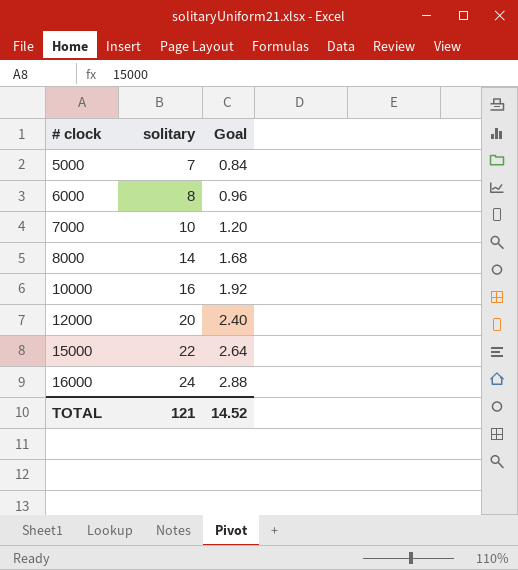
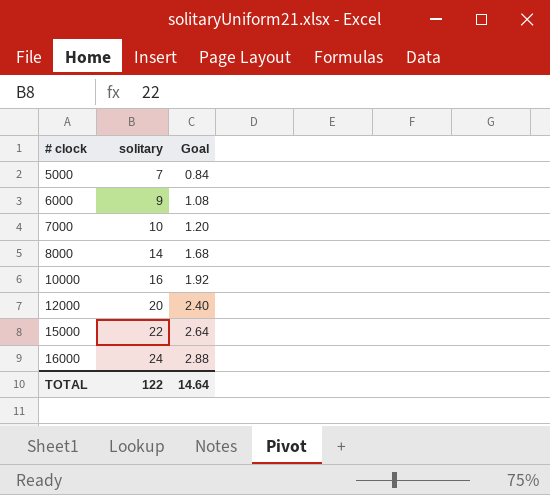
6000 | solitary: 8 -> 9
6000 | Goal: 0.96 -> 1.08
TOTAL | solitary: 121 -> 122
TOTAL | Goal: 14.52 -> 14.64

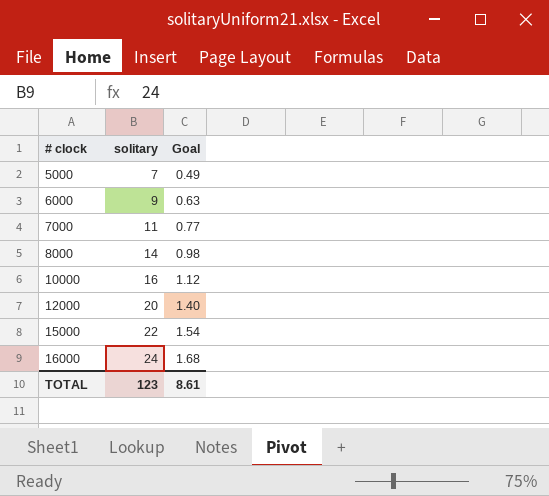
column Goal | formula: [solitary] * 0.12 -> [solitary] * 0.07
7000 | solitary: 10 -> 11
TOTAL | solitary: 122 -> 123
TOTAL | Goal: 14.64 -> 8.61

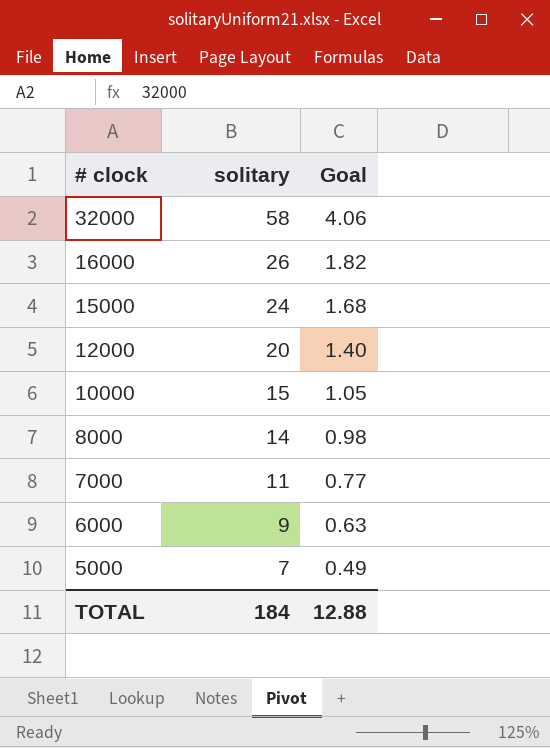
row order: # clock ascending -> # clock descending
row 32000: none -> 58 | 4.06
16000 | solitary: 24 -> 26
16000 | Goal: 1.68 -> 1.82
15000 | solitary: 22 -> 24
15000 | Goal: 1.54 -> 1.68
10000 | solitary: 16 -> 15
10000 | Goal: 1.12 -> 1.05
TOTAL | solitary: 123 -> 184
TOTAL | Goal: 8.61 -> 12.88

